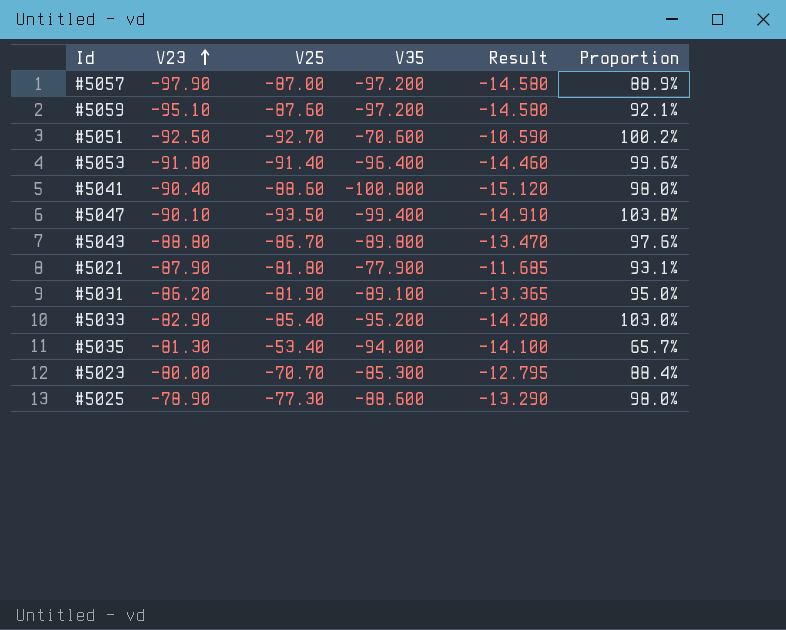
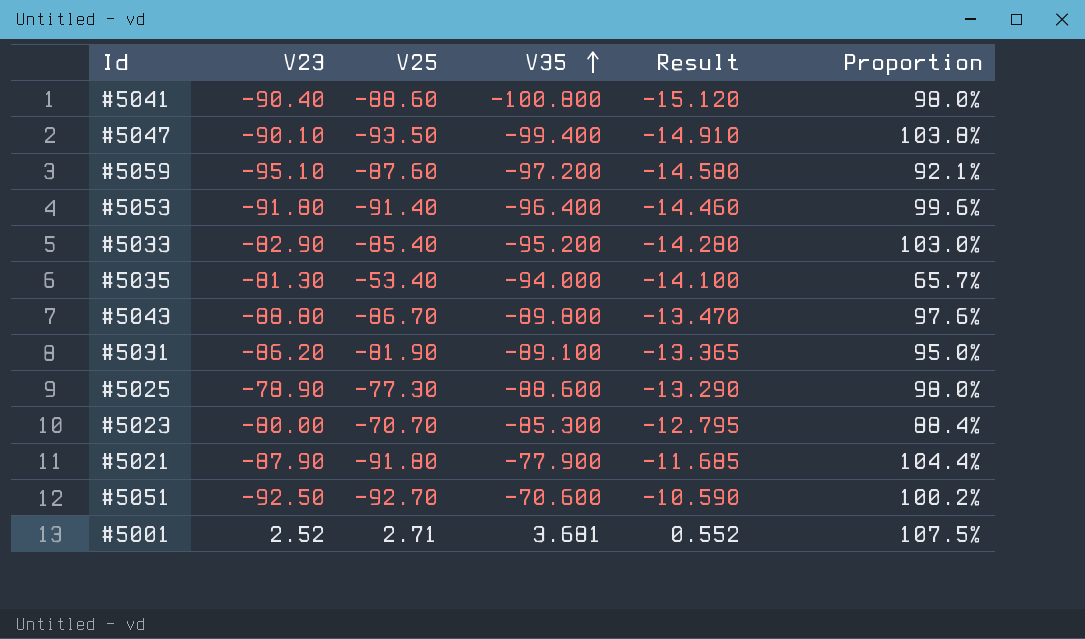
row order: V23 ascending -> V35 ascending
row #5057: -97.90 | -87.00 | -97.200 | -14.580 | 88.9% -> none
#5021 | V25: -81.80 -> -91.80
#5021 | Proportion: 93.1% -> 104.4%
row #5001: none -> 2.52 | 2.71 | 3.681 | 0.552 | 107.5%

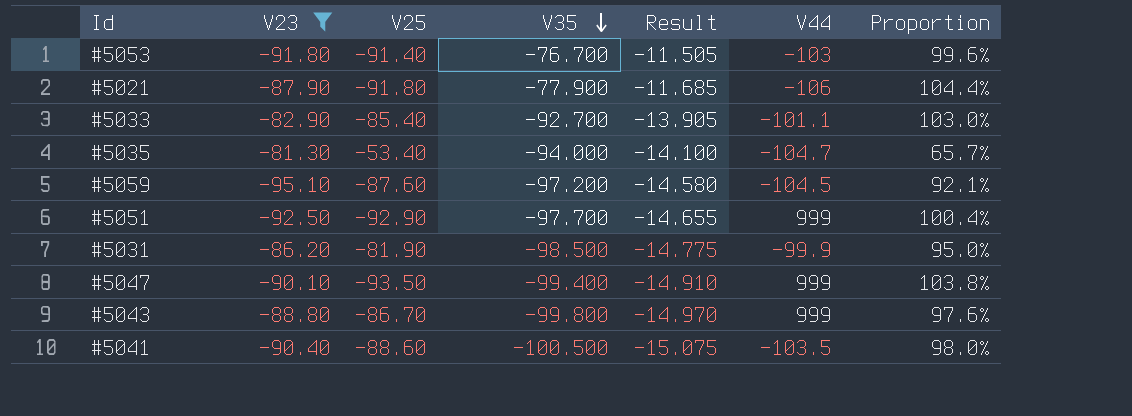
filter: none -> V23 <= -81.30
row order: V35 ascending -> V35 descending
column V44 | position: none -> 6
#5053 | V35: -96.400 -> -76.700
#5053 | Result: -14.460 -> -11.505
#5033 | V35: -95.200 -> -92.700
#5033 | Result: -14.280 -> -13.905
#5051 | V25: -92.70 -> -92.90
#5051 | V35: -70.600 -> -97.700
#5051 | Result: -10.590 -> -14.655
#5051 | Proportion: 100.2% -> 100.4%
#5031 | V35: -89.100 -> -98.500
#5031 | Result: -13.365 -> -14.775
#5043 | V35: -89.800 -> -99.800
#5043 | Result: -13.470 -> -14.970
#5041 | V35: -100.800 -> -100.500
#5041 | Result: -15.120 -> -15.075

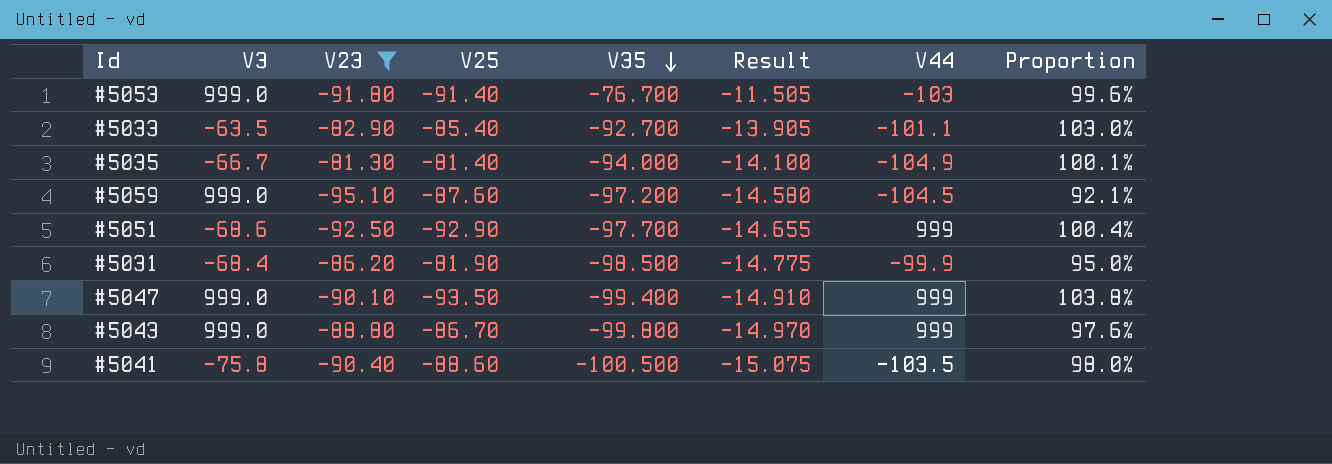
column V3 | position: none -> 2
row #5021: -87.90 | -91.80 | -77.900 | -11.685 | -106 | 104.4% -> none
#5035 | V25: -53.40 -> -81.40
#5035 | V44: -104.7 -> -104.9
#5035 | Proportion: 65.7% -> 100.1%

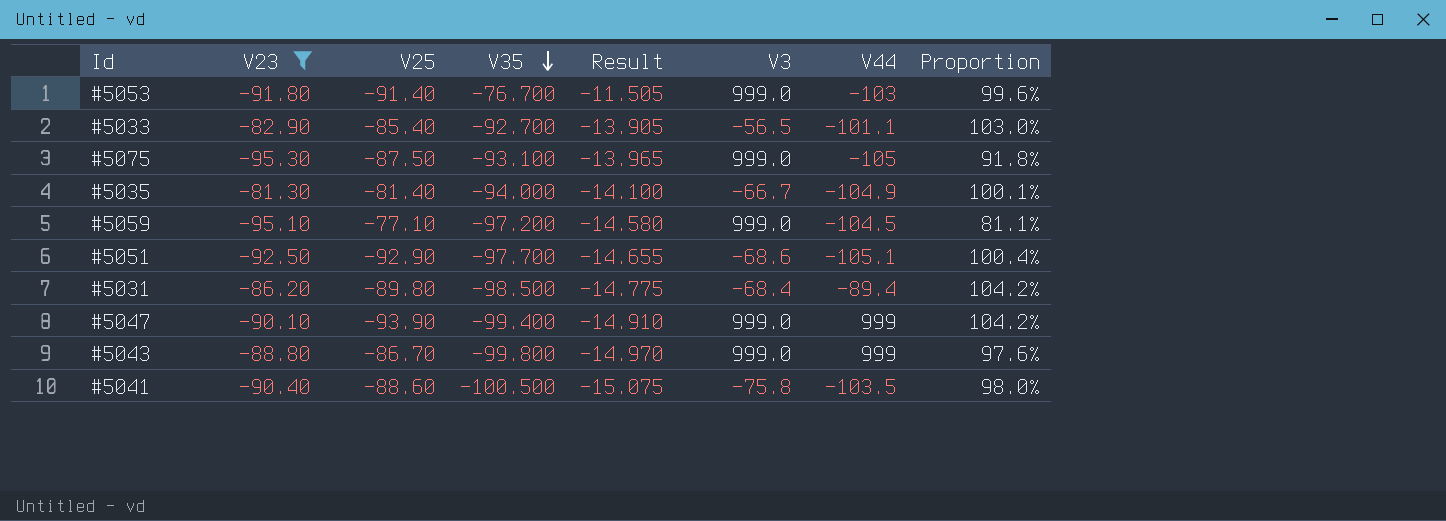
column V3 | position: 2 -> 6
#5033 | V3: -63.5 -> -56.5
row #5075: none -> -95.30 | -87.50 | -93.100 | -13.965 | 999.0 | -105 | 91.8%
#5059 | V25: -87.60 -> -77.10
#5059 | Proportion: 92.1% -> 81.1%
#5051 | V44: 999 -> -105.1
#5031 | V25: -81.90 -> -89.80
#5031 | V44: -99.9 -> -89.4
#5031 | Proportion: 95.0% -> 104.2%
#5047 | V25: -93.50 -> -93.90
#5047 | Proportion: 103.8% -> 104.2%

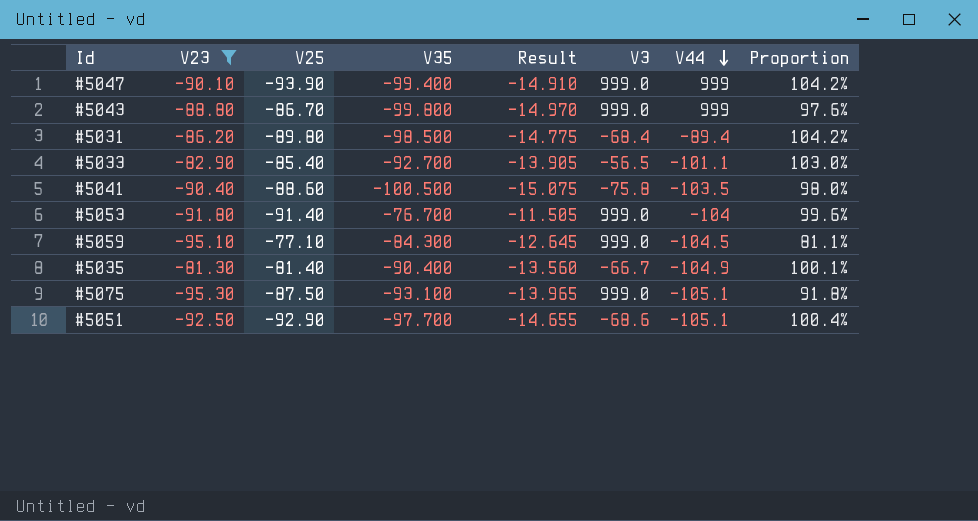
row order: V35 descending -> V44 descending
#5053 | V44: -103 -> -104
#5059 | V35: -97.200 -> -84.300
#5059 | Result: -14.580 -> -12.645
#5035 | V35: -94.000 -> -90.400
#5035 | Result: -14.100 -> -13.560
#5075 | V44: -105 -> -105.1

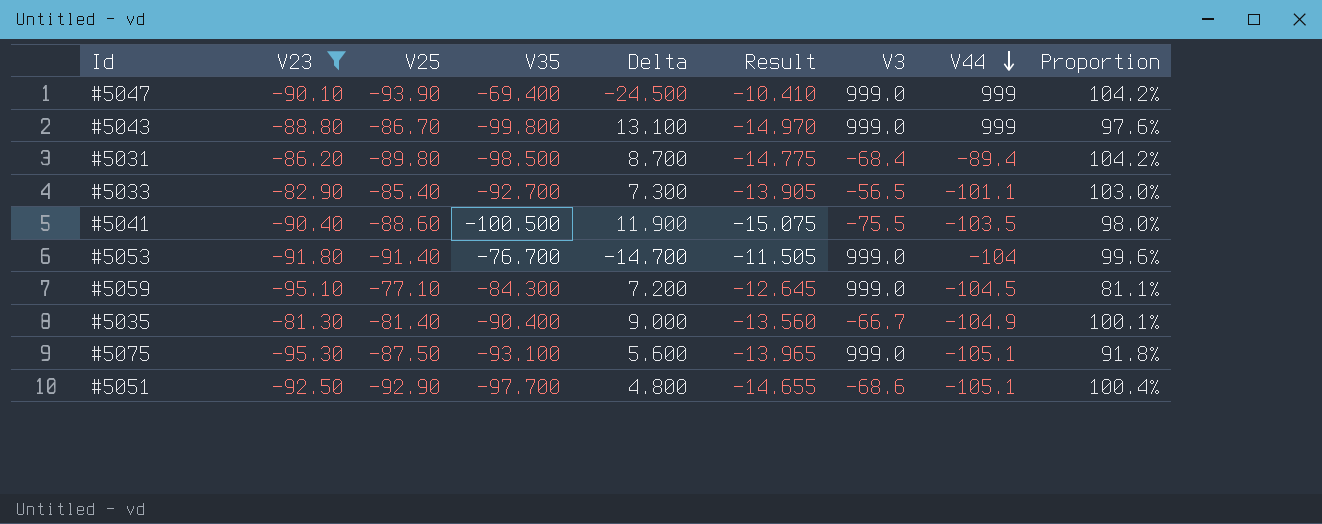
column Delta | formula: none -> [V25] - [V35]
#5047 | V35: -99.400 -> -69.400
#5047 | Result: -14.910 -> -10.410
#5041 | V3: -75.8 -> -75.5

